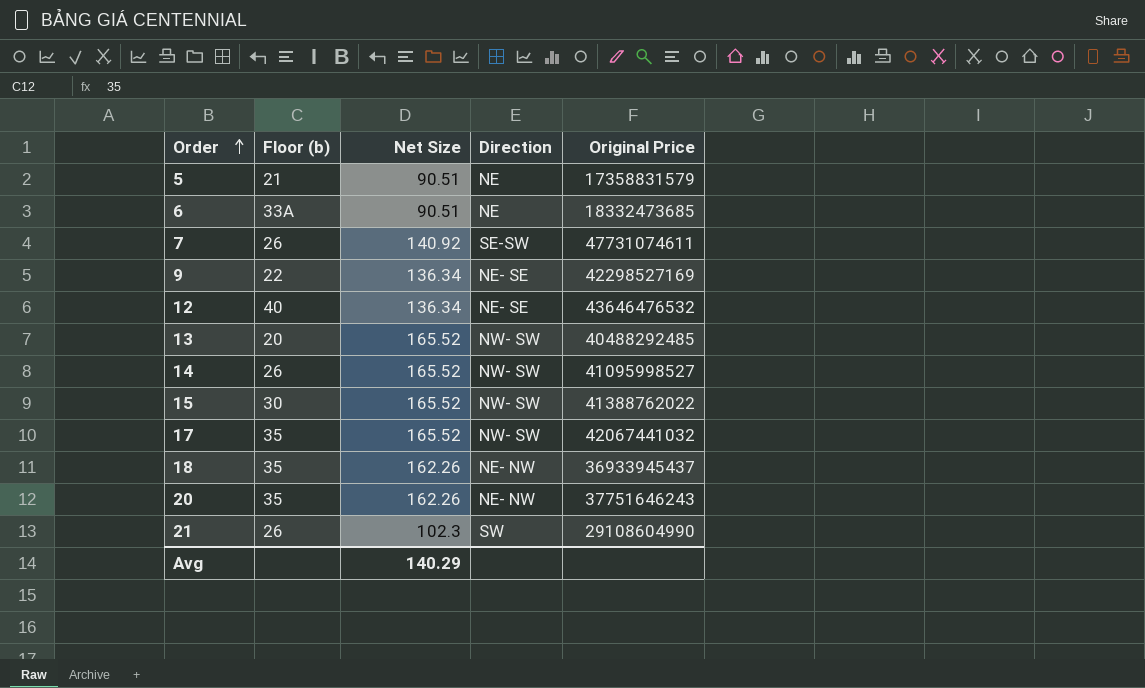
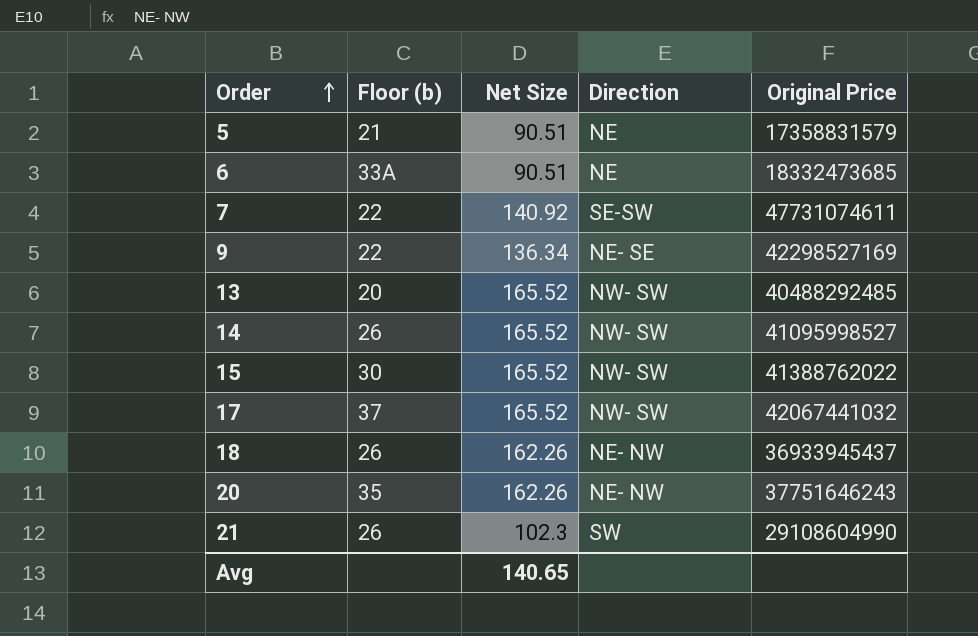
row 12: 40 | 136.34 | NE- SE | 43646476532 -> none
7 | Floor (b): 26 -> 22
17 | Floor (b): 35 -> 37
18 | Floor (b): 35 -> 26
Avg | Net Size: 140.29 -> 140.65

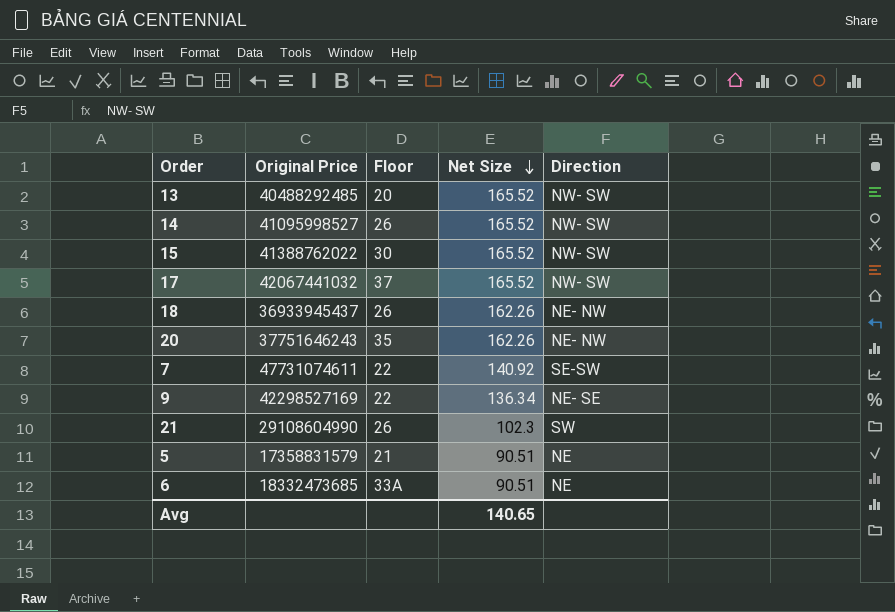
row order: Order ascending -> Net Size descending
column Original Price | position: 5 -> 2
column name: Floor (b) -> Floor

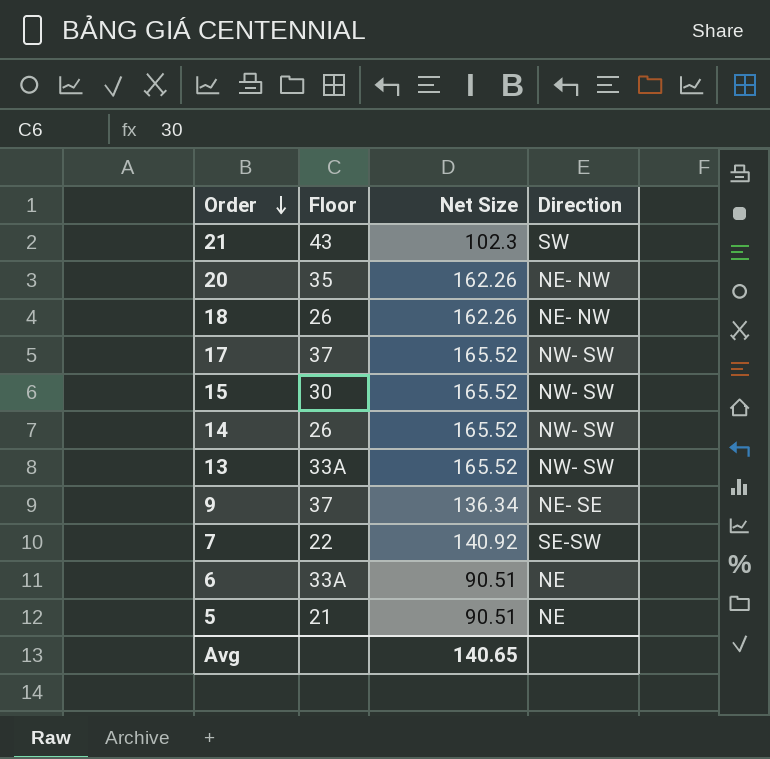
row order: Net Size descending -> Order descending
column Original Price | position: 2 -> none
21 | Floor: 26 -> 43
13 | Floor: 20 -> 33A
9 | Floor: 22 -> 37

